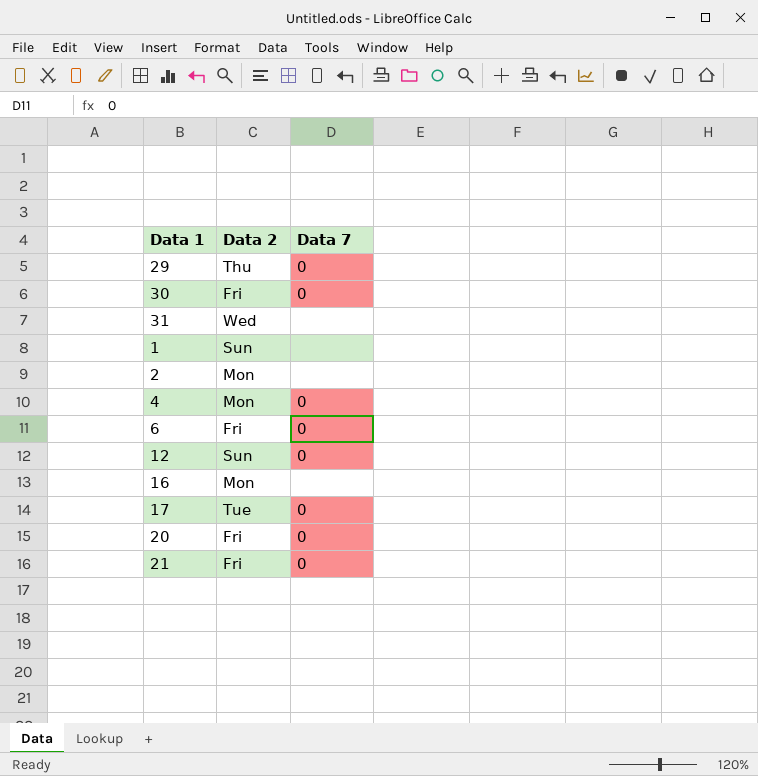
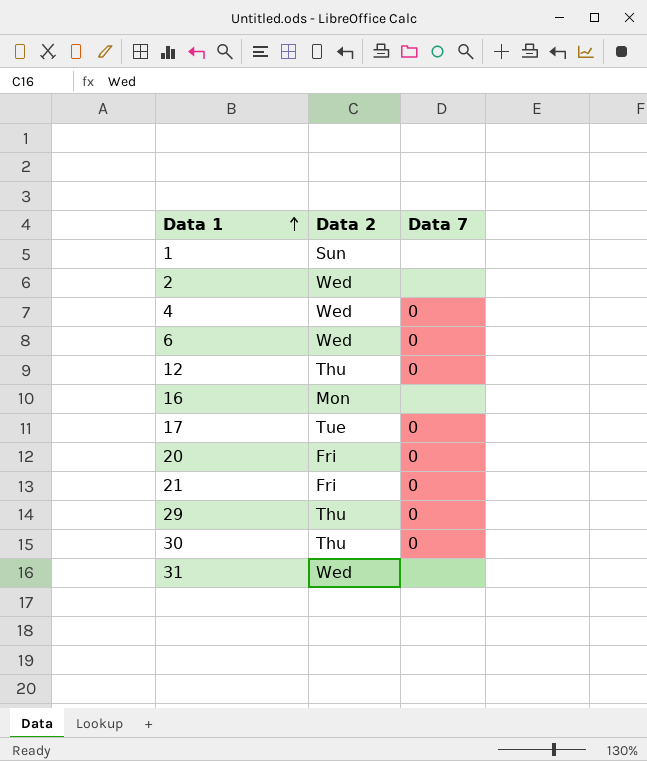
row order: none -> Data 1 ascending
2 | Data 2: Mon -> Wed
4 | Data 2: Mon -> Wed
6 | Data 2: Fri -> Wed
12 | Data 2: Sun -> Thu
30 | Data 2: Fri -> Thu

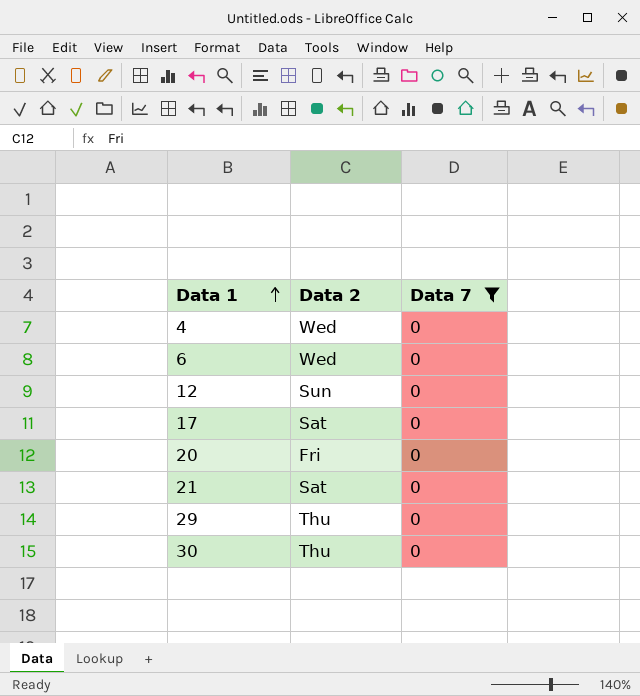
filter: none -> Data 7 = 0
12 | Data 2: Thu -> Sun
17 | Data 2: Tue -> Sat
21 | Data 2: Fri -> Sat

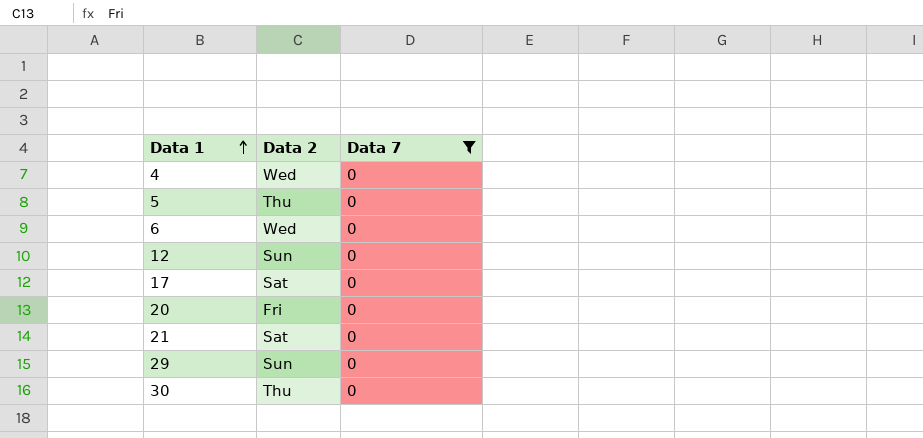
row 5: none -> Thu | 0
29 | Data 2: Thu -> Sun

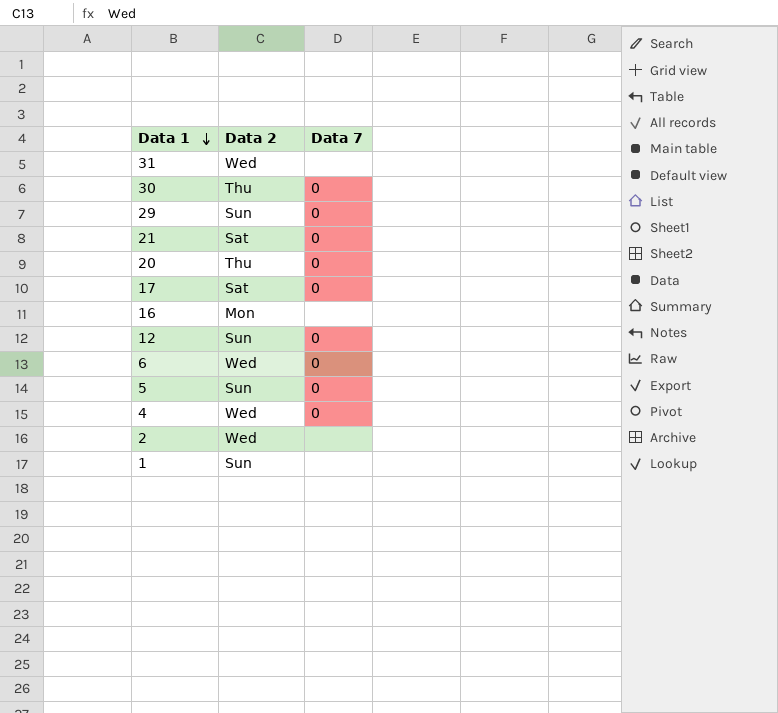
filter: Data 7 = 0 -> none
row order: Data 1 ascending -> Data 1 descending
20 | Data 2: Fri -> Thu
5 | Data 2: Thu -> Sun

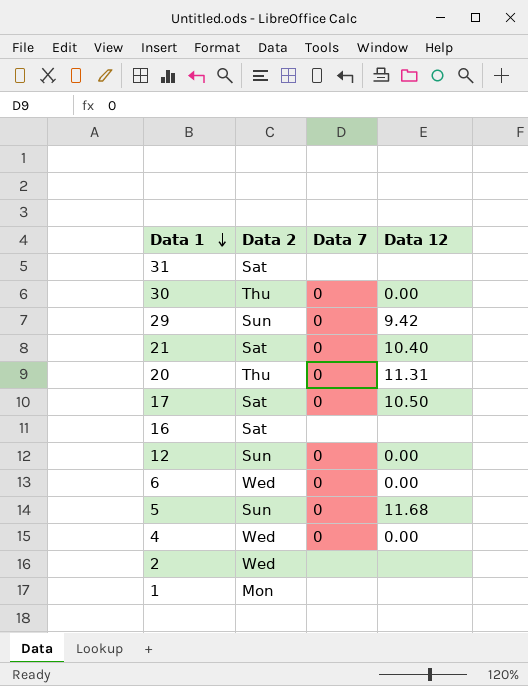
column Data 12 | position: none -> 4
31 | Data 2: Wed -> Sat
16 | Data 2: Mon -> Sat
1 | Data 2: Sun -> Mon

